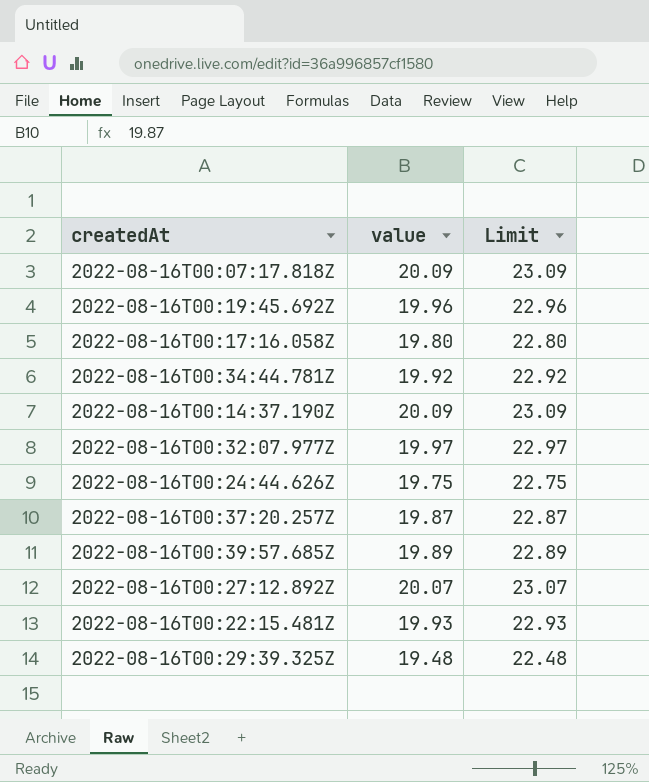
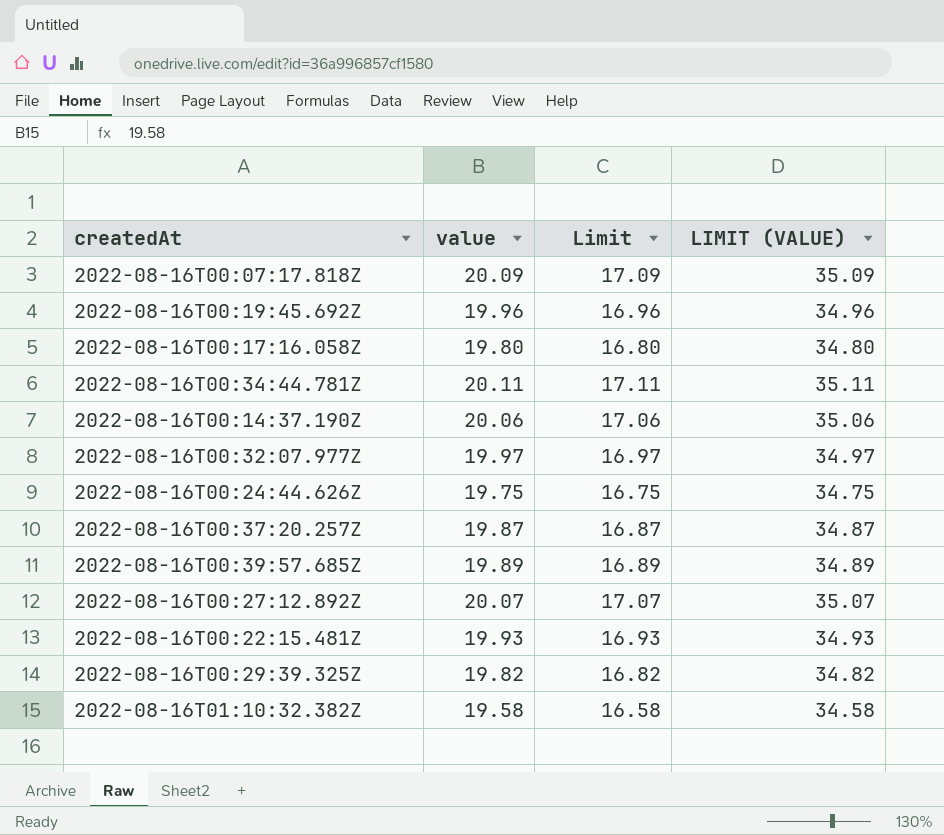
column Limit | formula: [value] + 3 -> [value] - 3
column LIMIT (VALUE) | formula: none -> [value] + 15
2022-08-16T00:34:44.781Z | value: 19.92 -> 20.11
2022-08-16T00:14:37.190Z | value: 20.09 -> 20.06
2022-08-16T00:29:39.325Z | value: 19.48 -> 19.82
row 2022-08-16T01:10:32.382Z: none -> 19.58 | 16.58 | 34.58

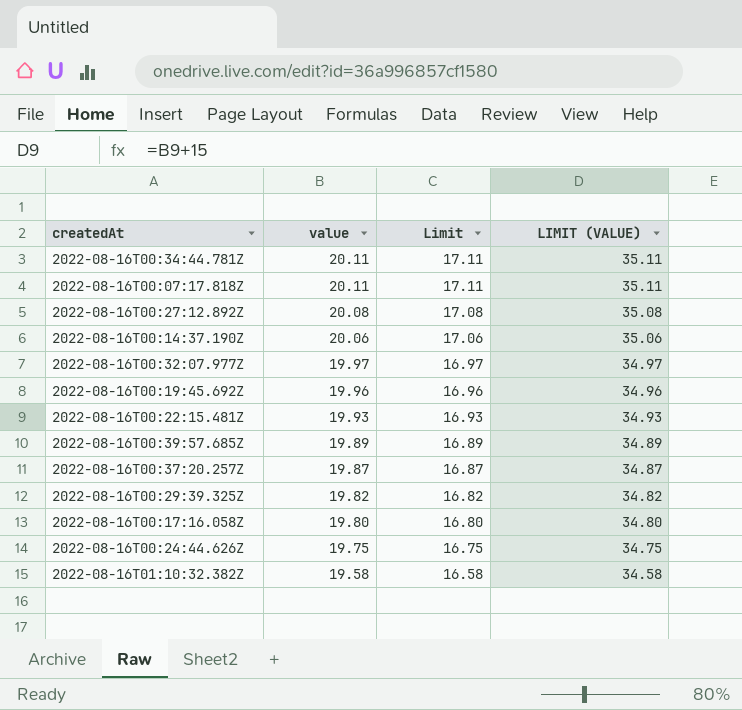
row order: none -> value descending
2022-08-16T00:07:17.818Z | value: 20.09 -> 20.11
2022-08-16T00:07:17.818Z | Limit: 17.09 -> 17.11
2022-08-16T00:07:17.818Z | LIMIT (VALUE): 35.09 -> 35.11
2022-08-16T00:27:12.892Z | value: 20.07 -> 20.08
2022-08-16T00:27:12.892Z | Limit: 17.07 -> 17.08
2022-08-16T00:27:12.892Z | LIMIT (VALUE): 35.07 -> 35.08

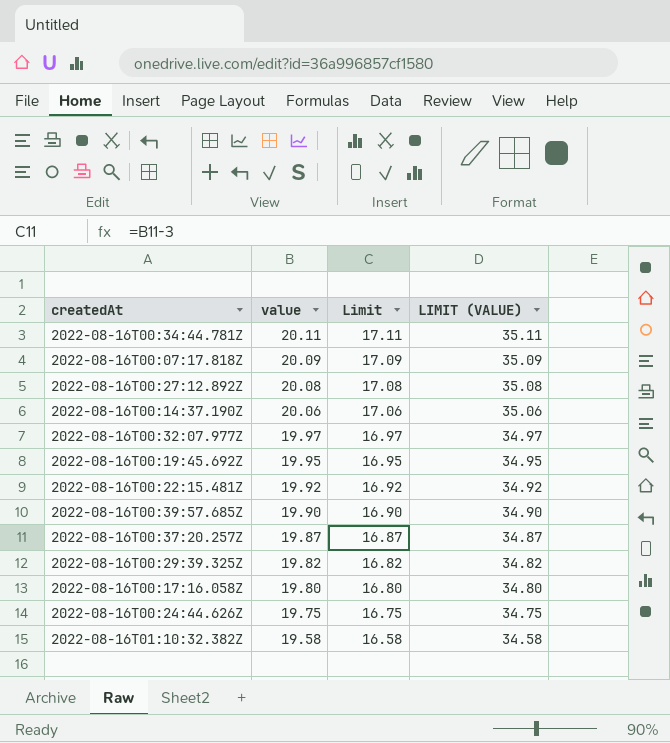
2022-08-16T00:07:17.818Z | value: 20.11 -> 20.09
2022-08-16T00:07:17.818Z | Limit: 17.11 -> 17.09
2022-08-16T00:07:17.818Z | LIMIT (VALUE): 35.11 -> 35.09
2022-08-16T00:19:45.692Z | value: 19.96 -> 19.95
2022-08-16T00:19:45.692Z | Limit: 16.96 -> 16.95
2022-08-16T00:19:45.692Z | LIMIT (VALUE): 34.96 -> 34.95
2022-08-16T00:22:15.481Z | value: 19.93 -> 19.92
2022-08-16T00:22:15.481Z | Limit: 16.93 -> 16.92
2022-08-16T00:22:15.481Z | LIMIT (VALUE): 34.93 -> 34.92
2022-08-16T00:39:57.685Z | value: 19.89 -> 19.90
2022-08-16T00:39:57.685Z | Limit: 16.89 -> 16.90
2022-08-16T00:39:57.685Z | LIMIT (VALUE): 34.89 -> 34.90

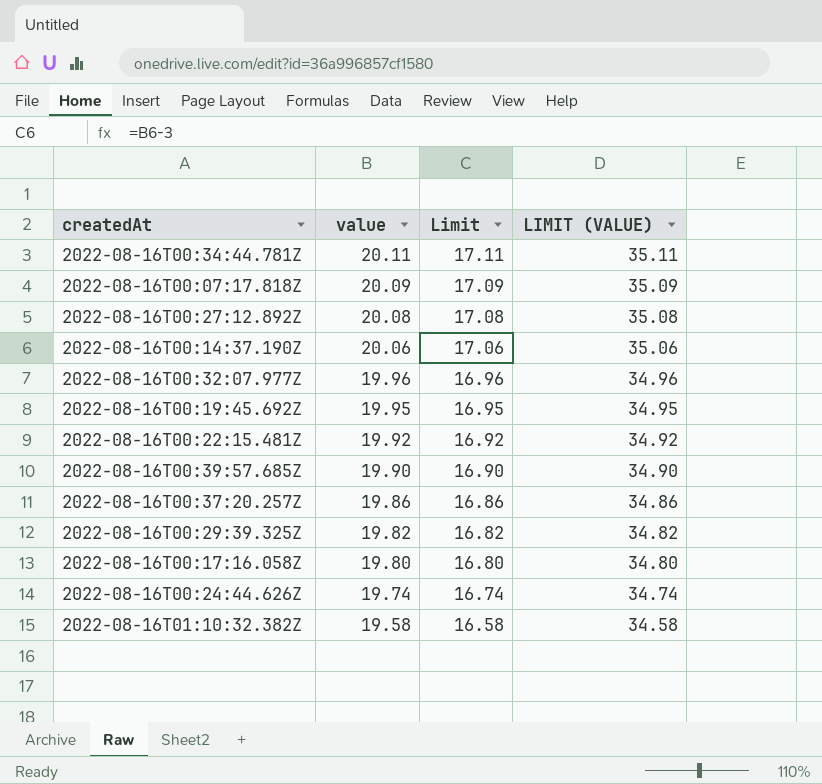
2022-08-16T00:32:07.977Z | value: 19.97 -> 19.96
2022-08-16T00:32:07.977Z | Limit: 16.97 -> 16.96
2022-08-16T00:32:07.977Z | LIMIT (VALUE): 34.97 -> 34.96
2022-08-16T00:37:20.257Z | value: 19.87 -> 19.86
2022-08-16T00:37:20.257Z | Limit: 16.87 -> 16.86
2022-08-16T00:37:20.257Z | LIMIT (VALUE): 34.87 -> 34.86
2022-08-16T00:24:44.626Z | value: 19.75 -> 19.74
2022-08-16T00:24:44.626Z | Limit: 16.75 -> 16.74
2022-08-16T00:24:44.626Z | LIMIT (VALUE): 34.75 -> 34.74

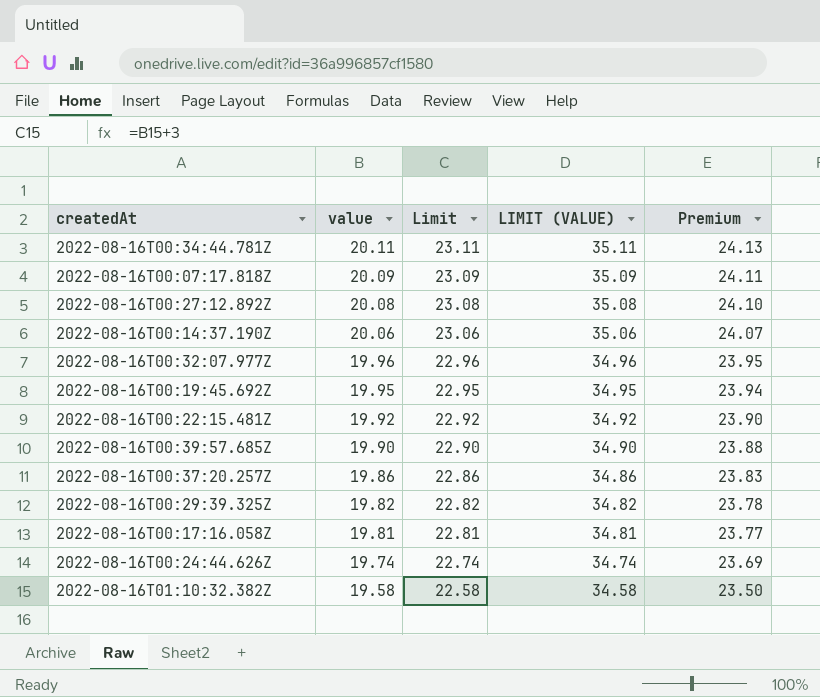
column Limit | formula: [value] - 3 -> [value] + 3
column Premium | formula: none -> [value] * 1.2
2022-08-16T00:17:16.058Z | value: 19.80 -> 19.81
2022-08-16T00:17:16.058Z | LIMIT (VALUE): 34.80 -> 34.81

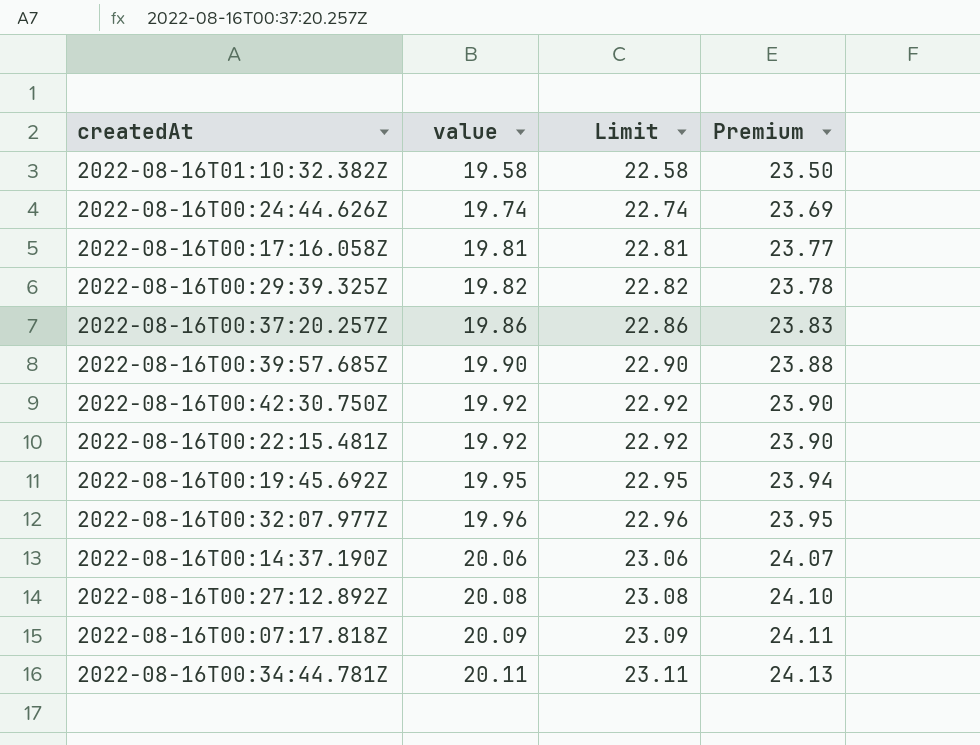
row order: value descending -> value ascending
column LIMIT (VALUE) | formula: [value] + 15 -> none
row 2022-08-16T00:42:30.750Z: none -> 19.92 | 22.92 | 23.90

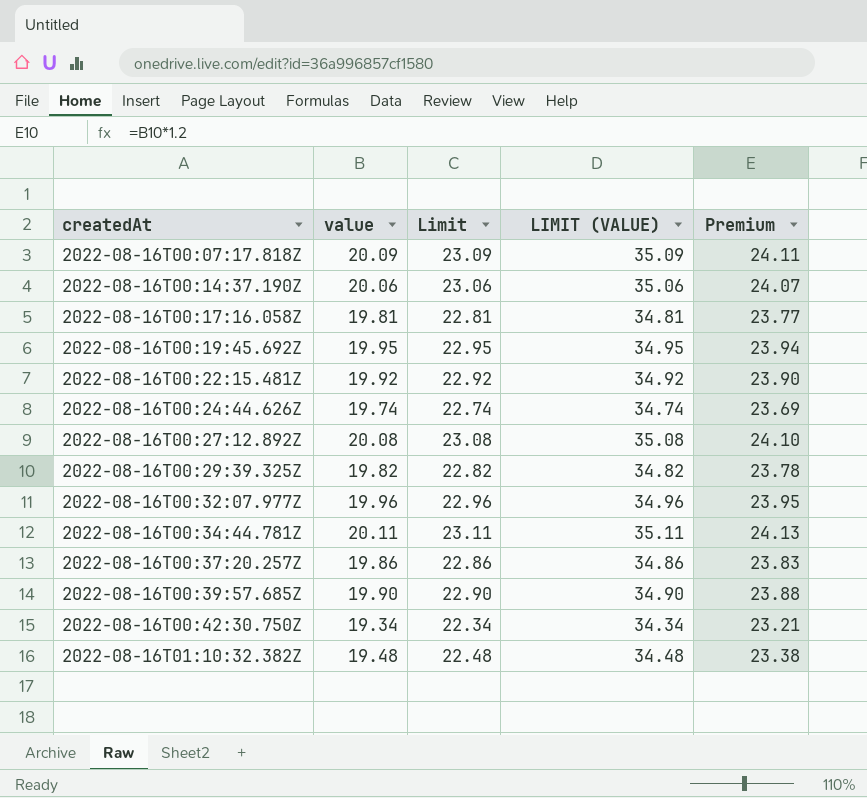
row order: value ascending -> createdAt ascending
column LIMIT (VALUE) | formula: none -> [value] + 15
2022-08-16T00:42:30.750Z | value: 19.92 -> 19.34
2022-08-16T00:42:30.750Z | Limit: 22.92 -> 22.34
2022-08-16T00:42:30.750Z | Premium: 23.90 -> 23.21
2022-08-16T01:10:32.382Z | value: 19.58 -> 19.48
2022-08-16T01:10:32.382Z | Limit: 22.58 -> 22.48
2022-08-16T01:10:32.382Z | Premium: 23.50 -> 23.38

